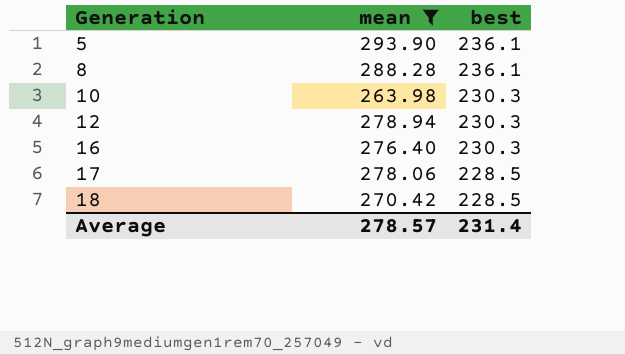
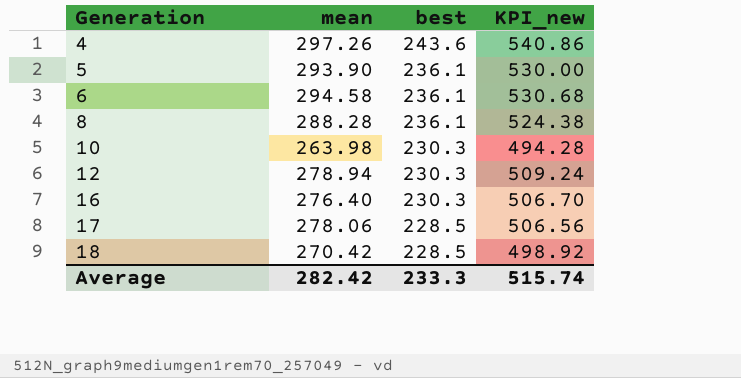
filter: mean <= 293.90 -> none
column KPI_new | formula: none -> [mean] + [best]
Average | mean: 278.57 -> 282.42
Average | best: 231.4 -> 233.3

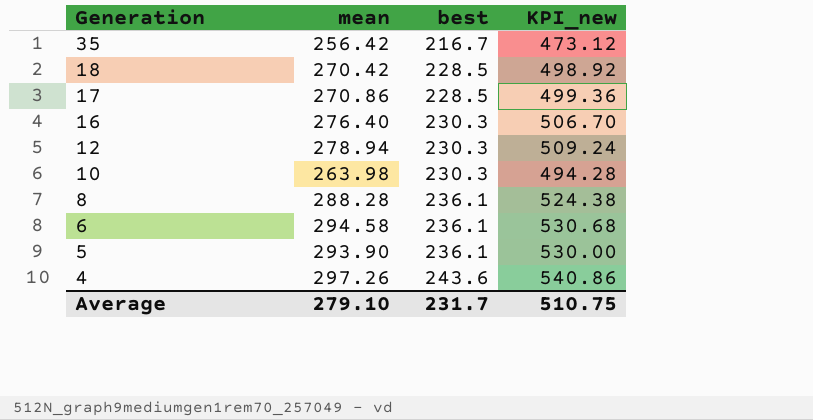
row order: Generation ascending -> Generation descending
row 35: none -> 256.42 | 216.7 | 473.12
17 | mean: 278.06 -> 270.86
17 | KPI_new: 506.56 -> 499.36
Average | mean: 282.42 -> 279.10
Average | best: 233.3 -> 231.7
Average | KPI_new: 515.74 -> 510.75

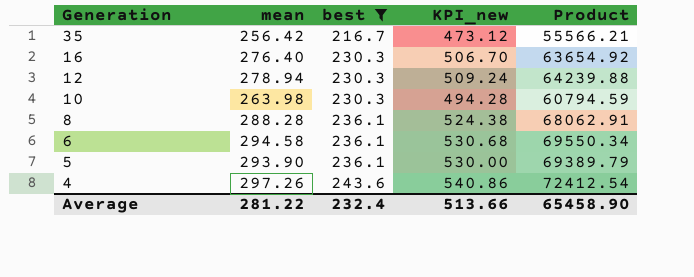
filter: none -> best != 228.5
column Product | formula: none -> [mean] * [best]
Average | mean: 279.10 -> 281.22
Average | best: 231.7 -> 232.4
Average | KPI_new: 510.75 -> 513.66

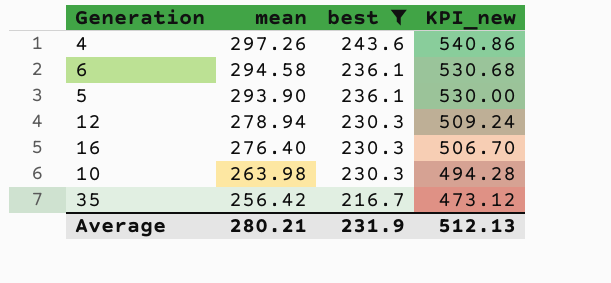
row order: Generation descending -> mean descending
column Product | formula: [mean] * [best] -> none
row 8: 288.28 | 236.1 | 524.38 | 68062.91 -> none
Average | mean: 281.22 -> 280.21
Average | best: 232.4 -> 231.9
Average | KPI_new: 513.66 -> 512.13

